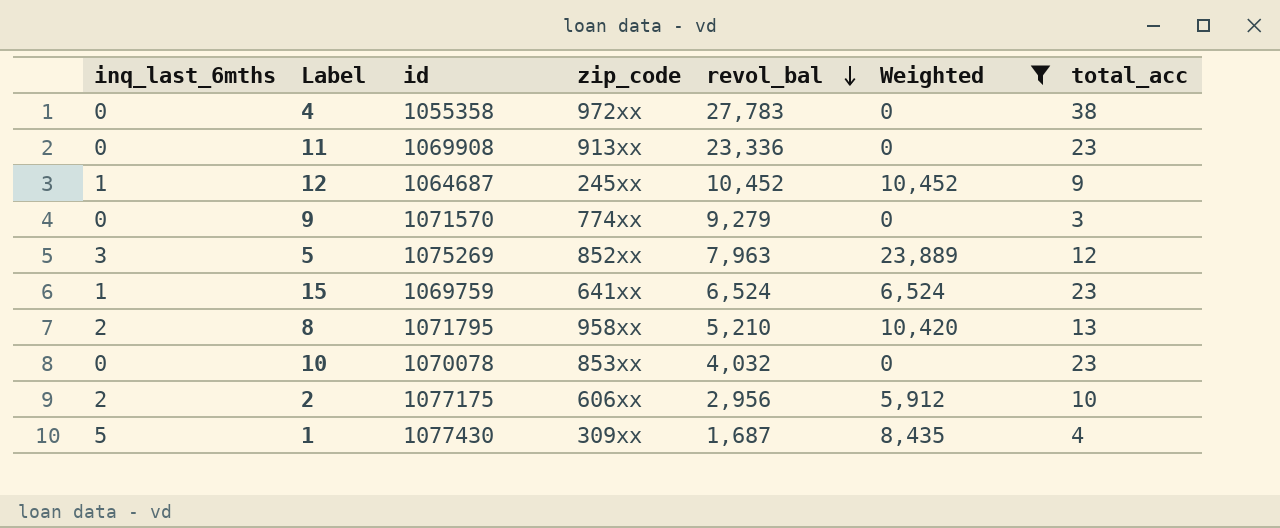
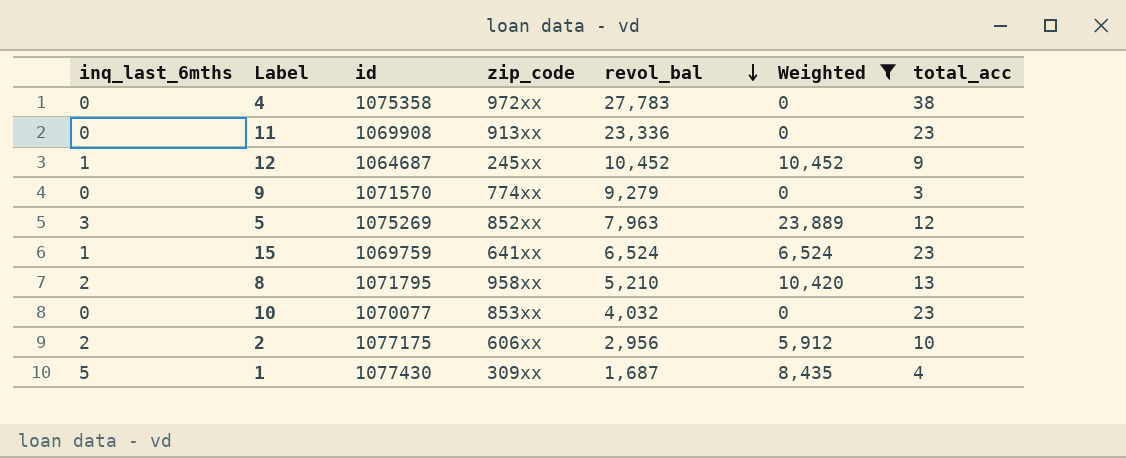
4 | id: 1055358 -> 1075358
10 | id: 1070078 -> 1070077

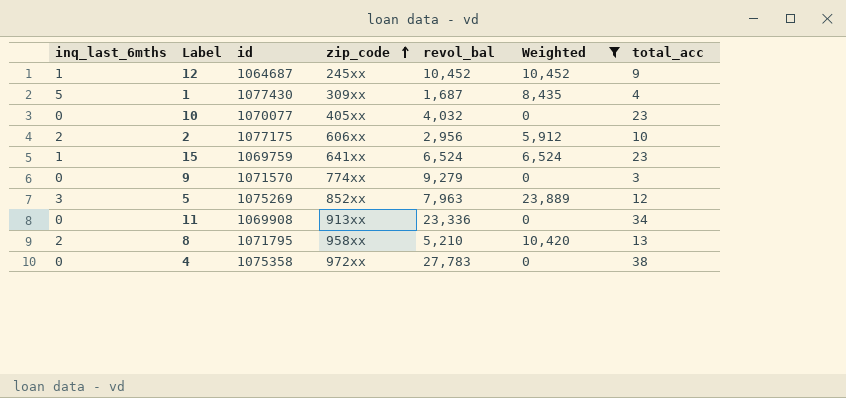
row order: revol_bal descending -> zip_code ascending
10 | zip_code: 853xx -> 405xx
11 | total_acc: 23 -> 34

